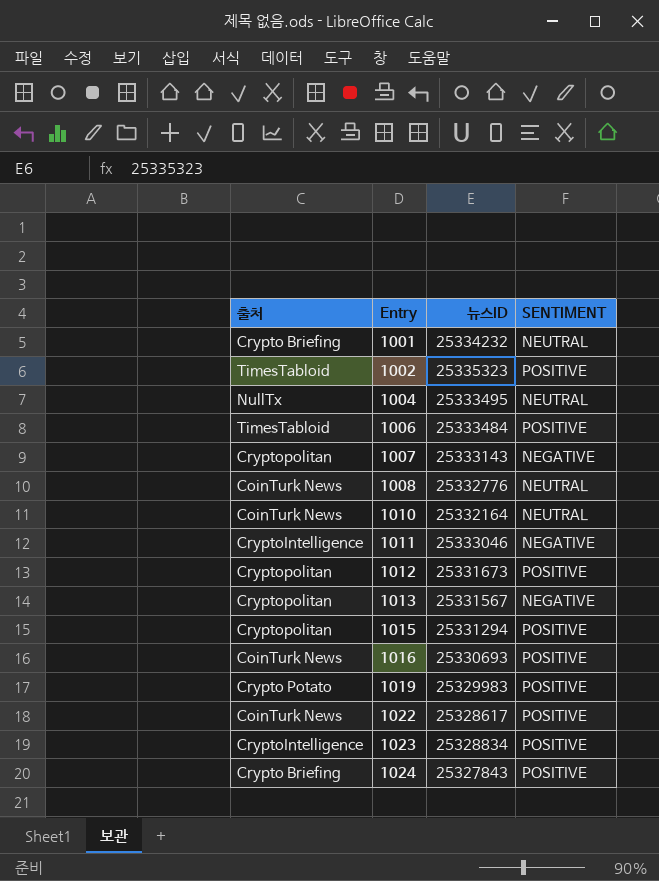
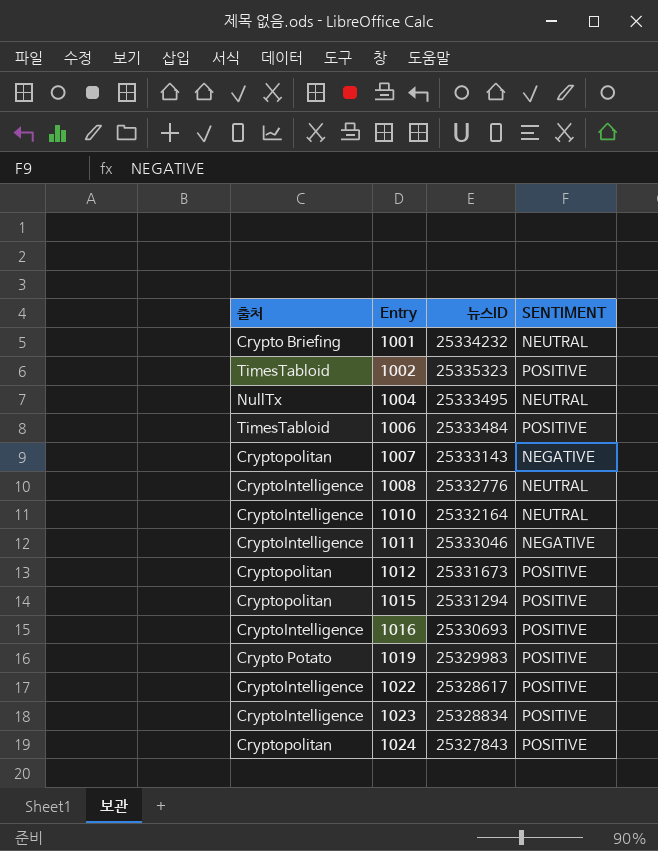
row 1013: Cryptopolitan | 25331567 | NEGATIVE -> none
1008 | 출처: CoinTurk News -> CryptoIntelligence
1010 | 출처: CoinTurk News -> CryptoIntelligence
1016 | 출처: CoinTurk News -> CryptoIntelligence
1022 | 출처: CoinTurk News -> CryptoIntelligence
1024 | 출처: Crypto Briefing -> Cryptopolitan

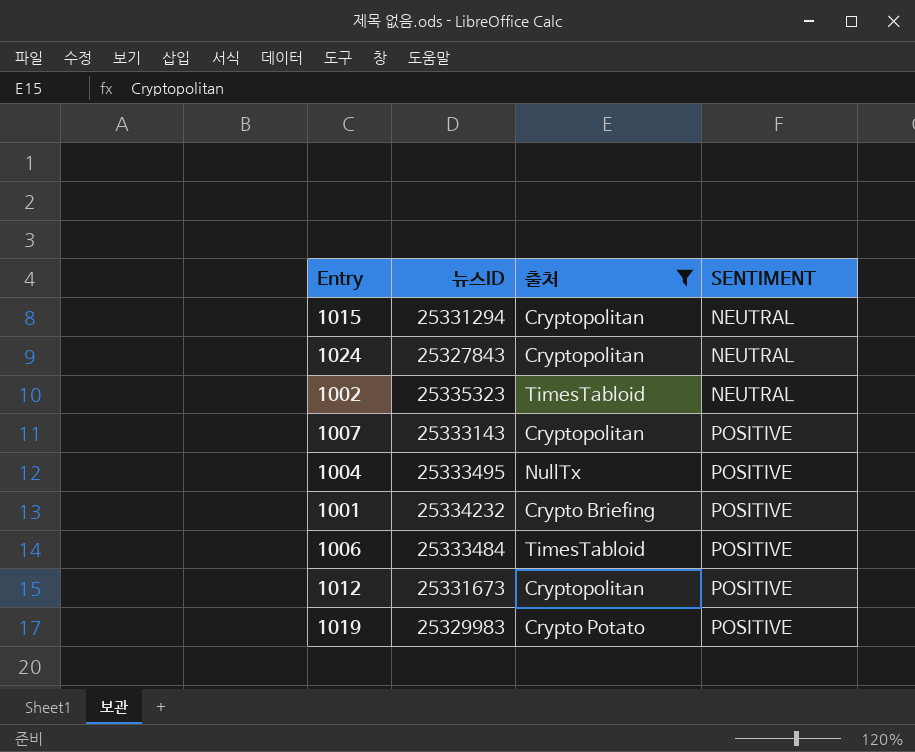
filter: none -> 출처 != CryptoIntelligence
row order: Entry ascending -> SENTIMENT ascending
column 출처 | position: 1 -> 3
1015 | SENTIMENT: POSITIVE -> NEUTRAL
1024 | SENTIMENT: POSITIVE -> NEUTRAL
1002 | SENTIMENT: POSITIVE -> NEUTRAL
1007 | SENTIMENT: NEGATIVE -> POSITIVE
1004 | SENTIMENT: NEUTRAL -> POSITIVE
1001 | SENTIMENT: NEUTRAL -> POSITIVE

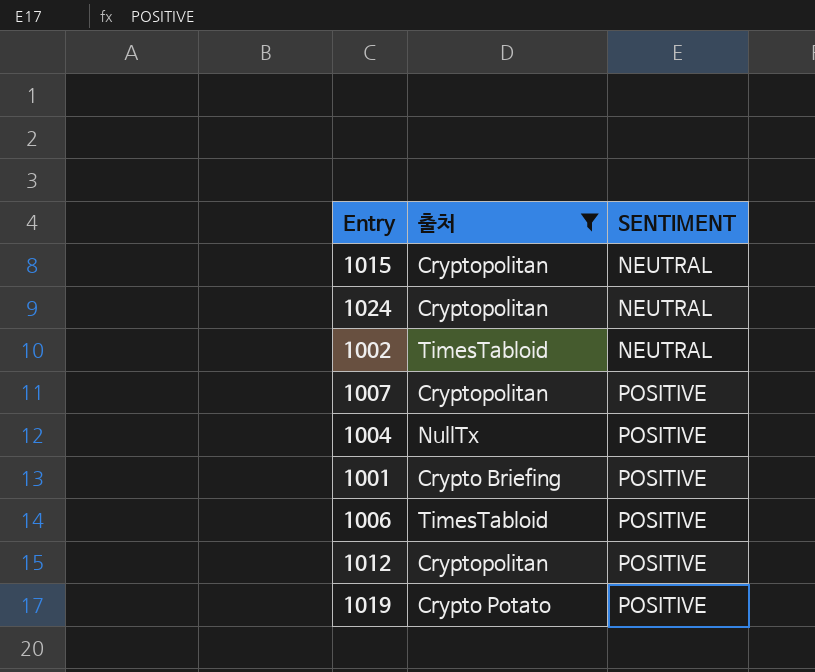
column 뉴스ID | position: 2 -> none

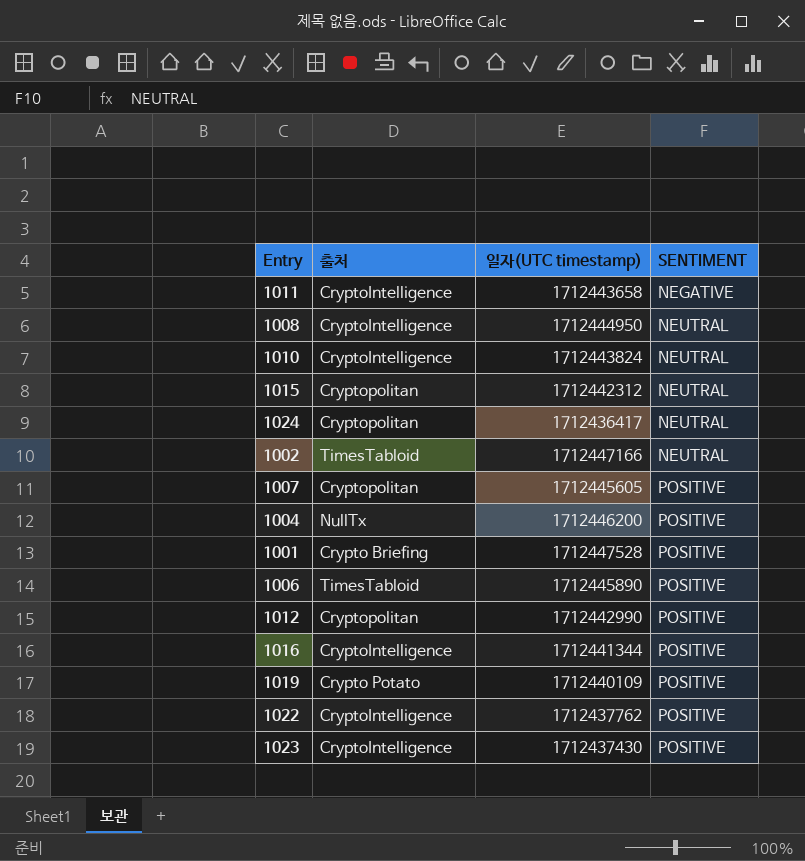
filter: 출처 != CryptoIntelligence -> none
column 일자(UTC timestamp) | position: none -> 3

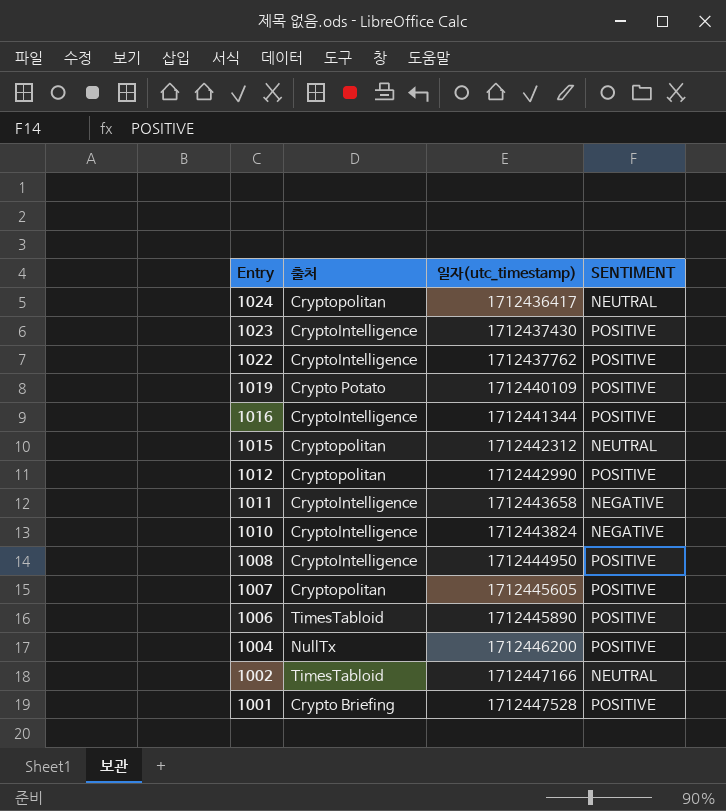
row order: SENTIMENT ascending -> Entry descending
column name: 일자(UTC timestamp) -> 일자(utc_timestamp)
1010 | SENTIMENT: NEUTRAL -> NEGATIVE
1008 | SENTIMENT: NEUTRAL -> POSITIVE

